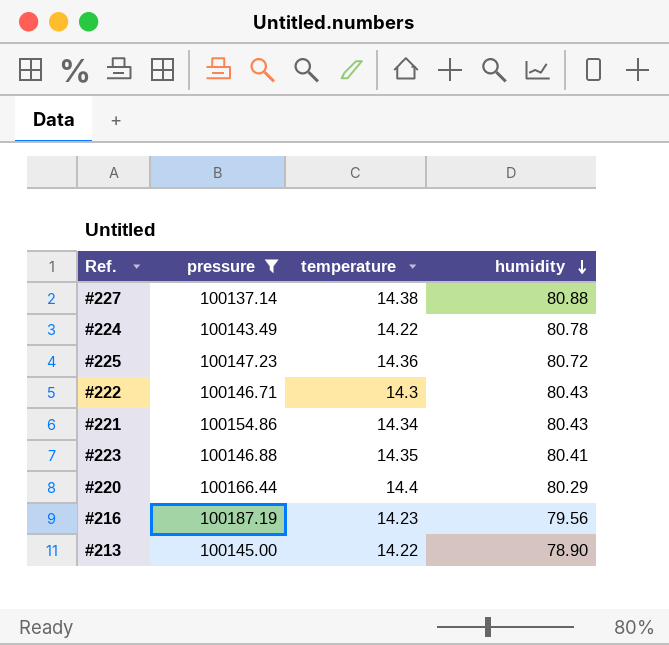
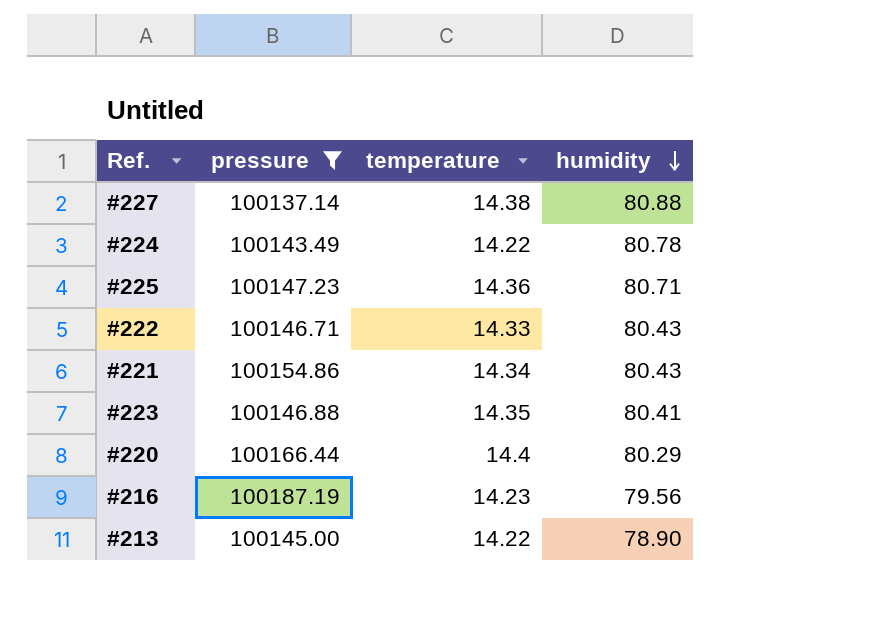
#225 | humidity: 80.72 -> 80.71
#222 | temperature: 14.3 -> 14.33

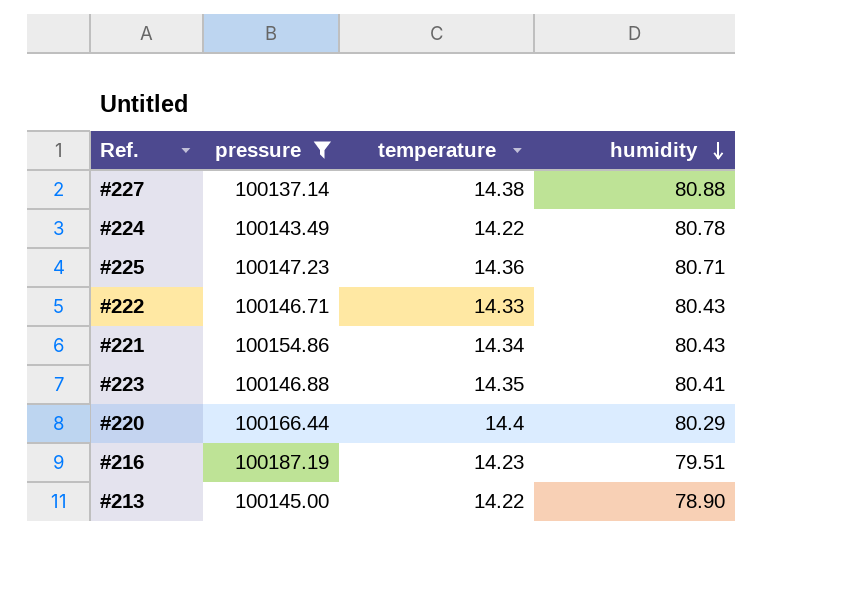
#216 | humidity: 79.56 -> 79.51

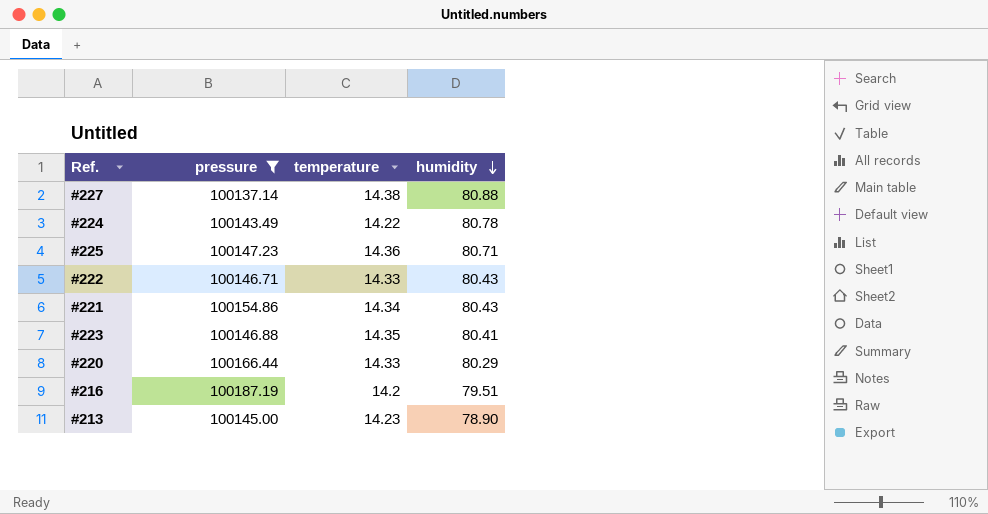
#220 | temperature: 14.4 -> 14.33
#216 | temperature: 14.23 -> 14.2
#213 | temperature: 14.22 -> 14.23

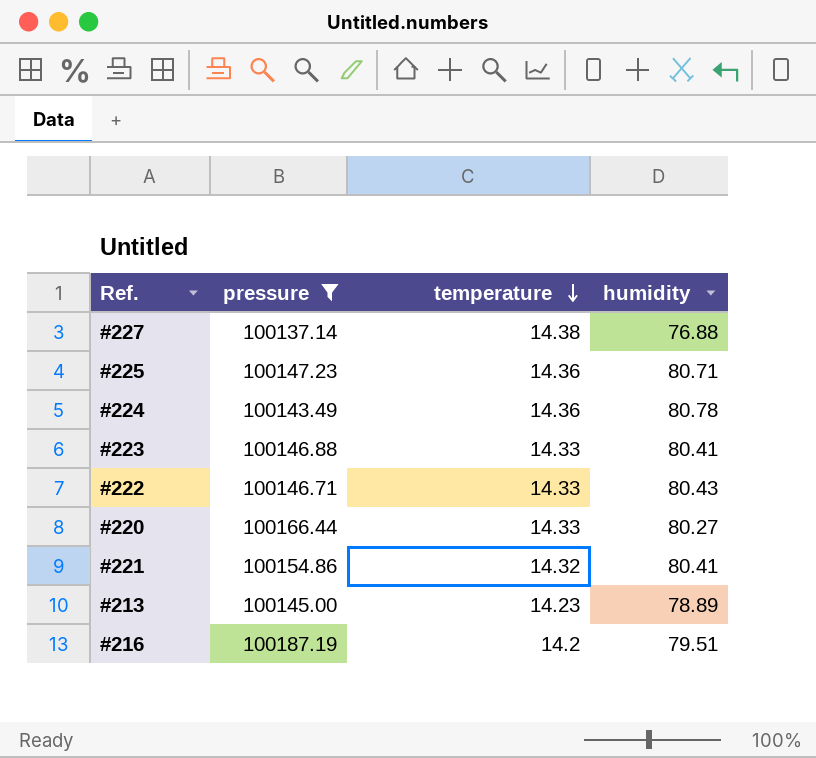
row order: humidity descending -> temperature descending
#227 | humidity: 80.88 -> 76.88
#224 | temperature: 14.22 -> 14.36
#223 | temperature: 14.35 -> 14.33
#220 | humidity: 80.29 -> 80.27
#221 | temperature: 14.34 -> 14.32
#221 | humidity: 80.43 -> 80.41
#213 | humidity: 78.90 -> 78.89

